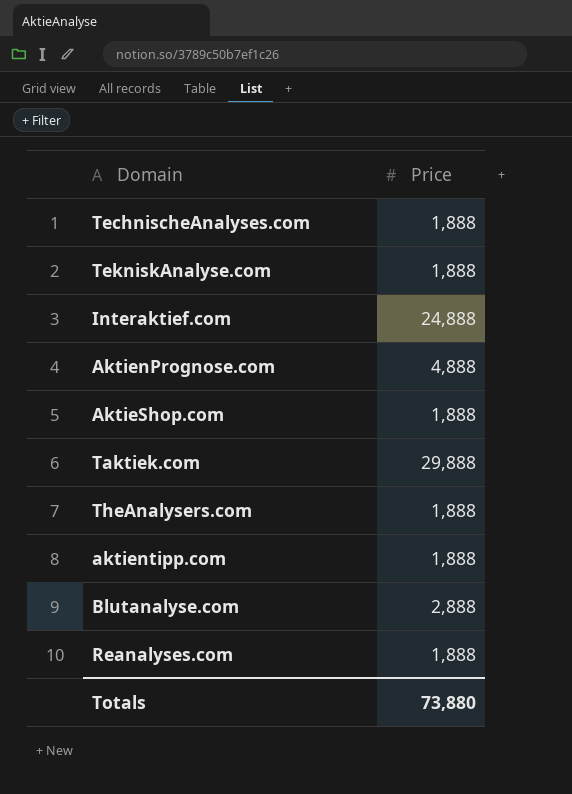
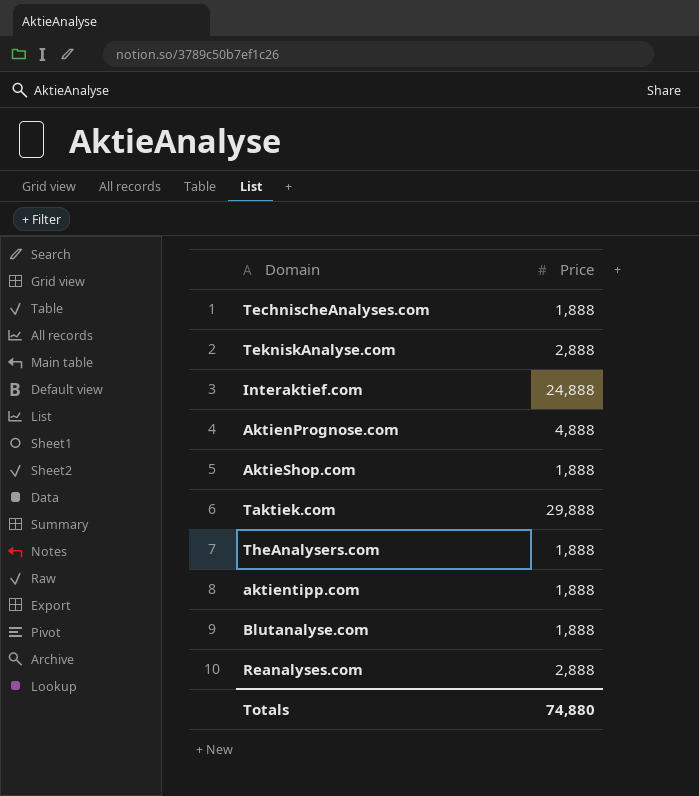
TekniskAnalyse.com | Price: 1,888 -> 2,888
Blutanalyse.com | Price: 2,888 -> 1,888
Reanalyses.com | Price: 1,888 -> 2,888
Totals | Price: 73,880 -> 74,880

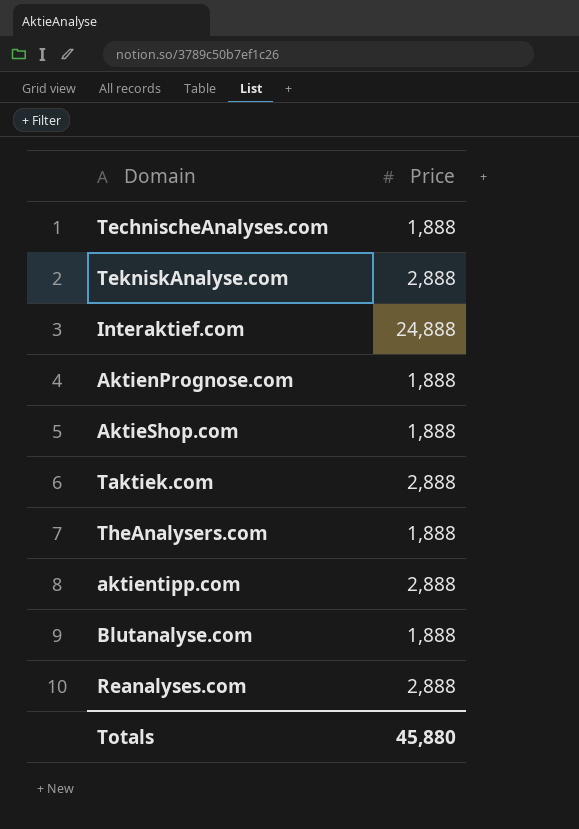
AktienPrognose.com | Price: 4,888 -> 1,888
Taktiek.com | Price: 29,888 -> 2,888
aktientipp.com | Price: 1,888 -> 2,888
Totals | Price: 74,880 -> 45,880

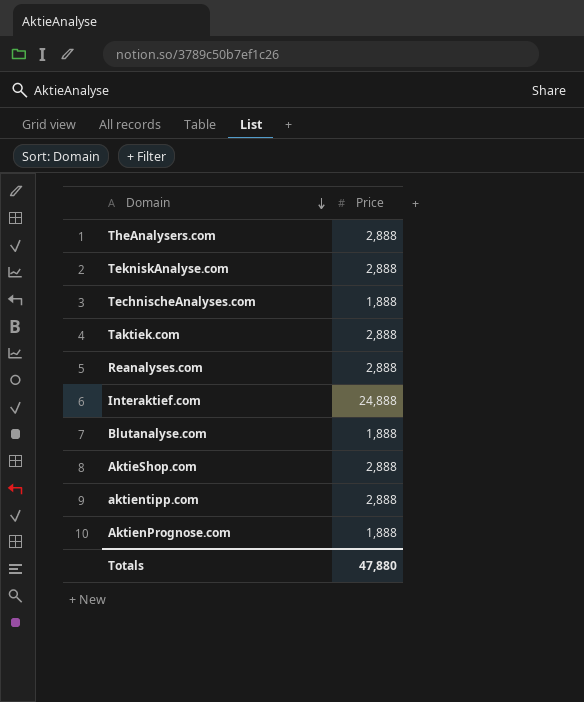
row order: none -> Domain descending
TheAnalysers.com | Price: 1,888 -> 2,888
AktieShop.com | Price: 1,888 -> 2,888
Totals | Price: 45,880 -> 47,880

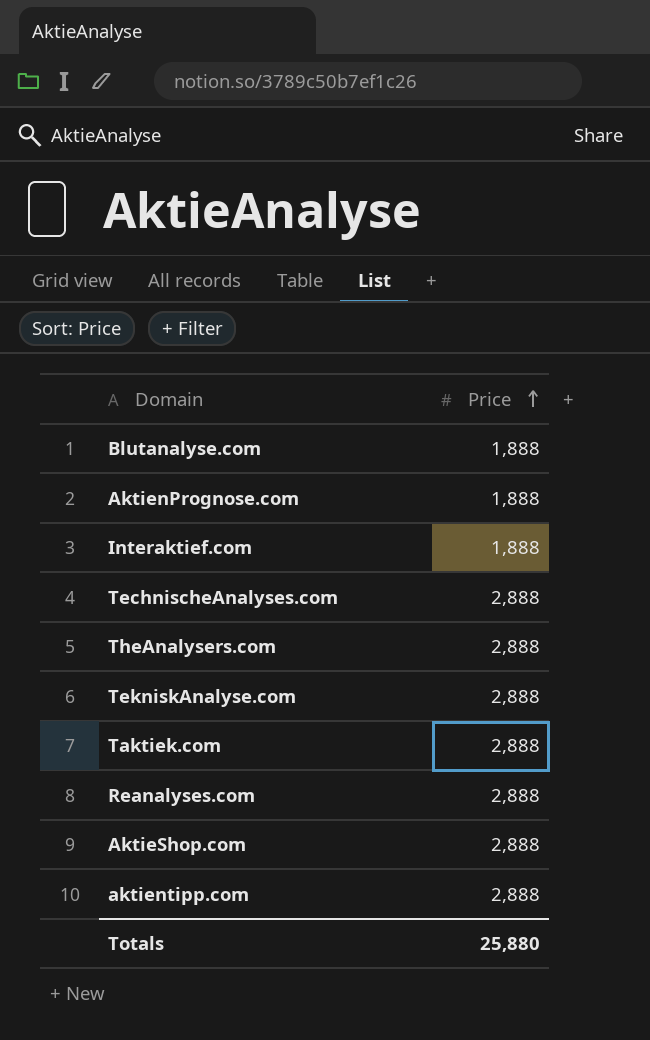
row order: Domain descending -> Price ascending
Interaktief.com | Price: 24,888 -> 1,888
TechnischeAnalyses.com | Price: 1,888 -> 2,888
Totals | Price: 47,880 -> 25,880

